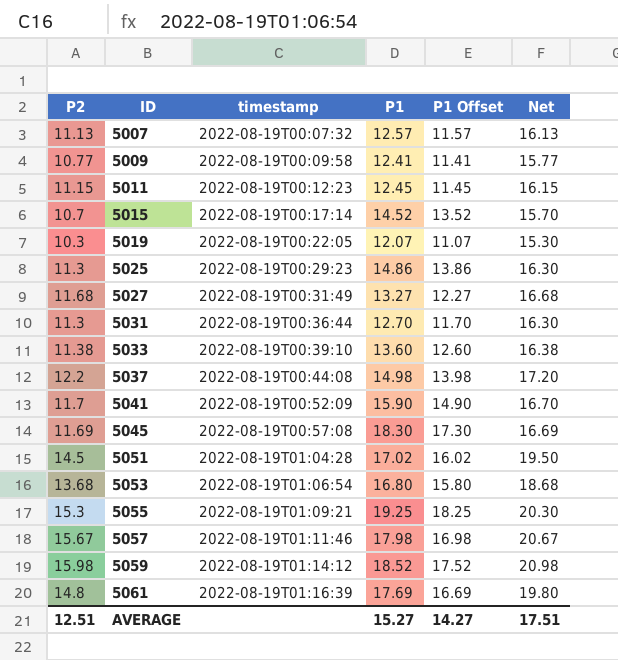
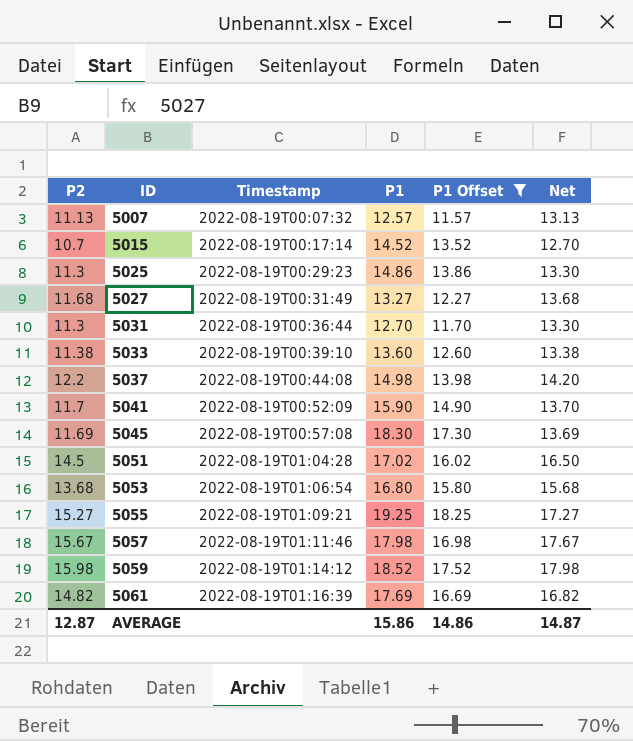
filter: none -> P1 Offset >= 11.57
column name: timestamp -> Timestamp
column Net | formula: [P2] + 5 -> [P2] + 2
5055 | P2: 15.3 -> 15.27
5061 | P2: 14.8 -> 14.82
AVERAGE | P2: 12.51 -> 12.87
AVERAGE | P1: 15.27 -> 15.86
AVERAGE | P1 Offset: 14.27 -> 14.86
AVERAGE | Net: 17.51 -> 14.87

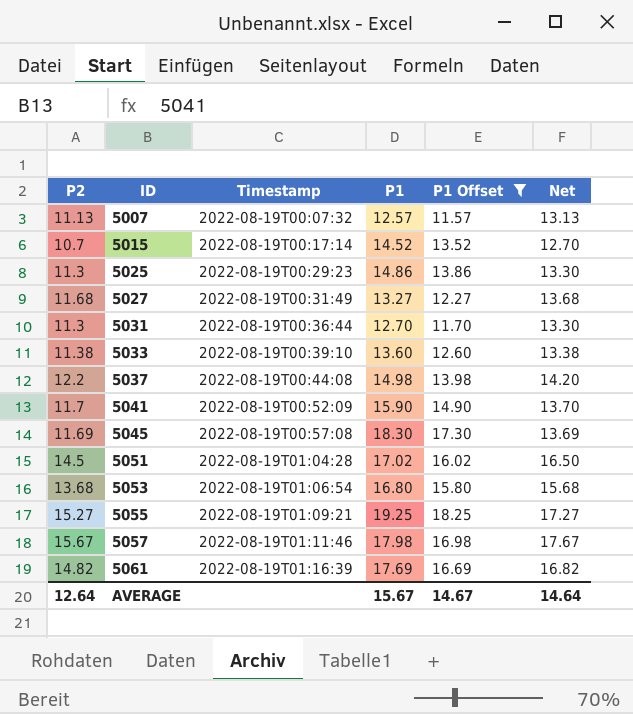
row 5059: 15.98 | 2022-08-19T01:14:12 | 18.52 | 17.52 | 17.98 -> none
AVERAGE | P2: 12.87 -> 12.64
AVERAGE | P1: 15.86 -> 15.67
AVERAGE | P1 Offset: 14.86 -> 14.67
AVERAGE | Net: 14.87 -> 14.64

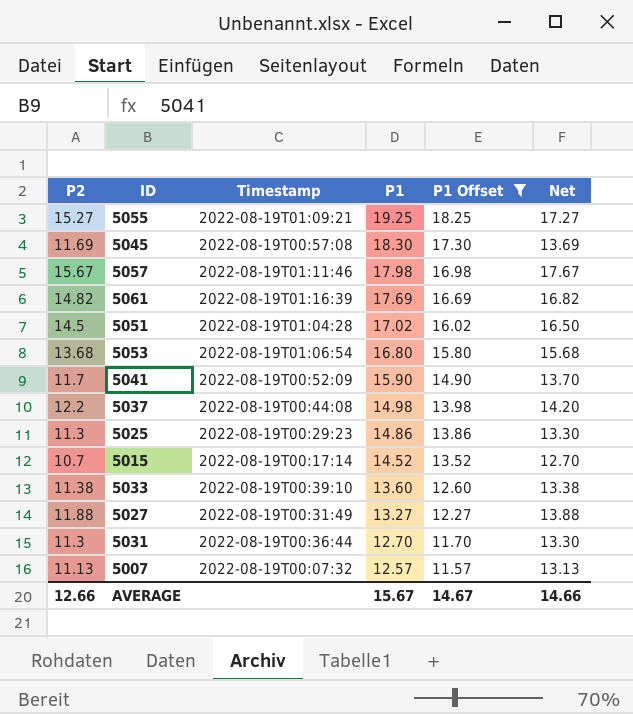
row order: ID ascending -> P1 descending
5027 | P2: 11.68 -> 11.88
5027 | Net: 13.68 -> 13.88
AVERAGE | P2: 12.64 -> 12.66
AVERAGE | Net: 14.64 -> 14.66

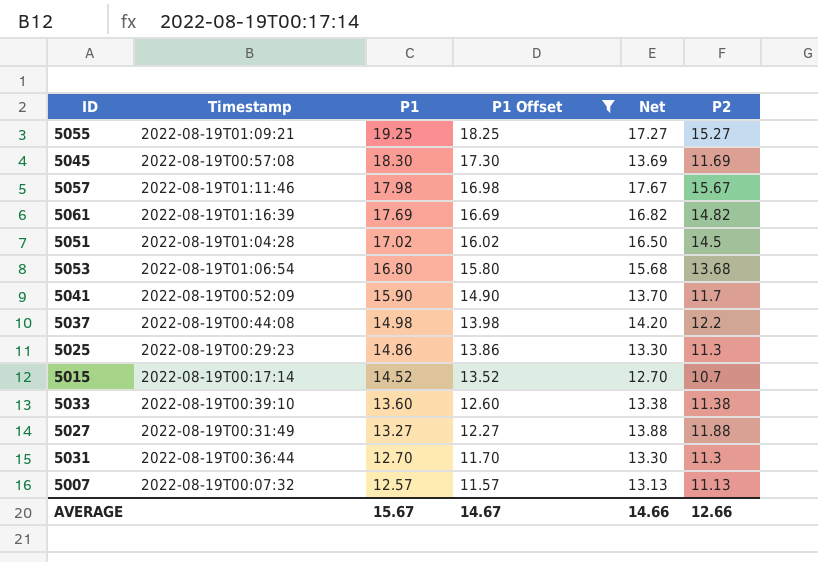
column P2 | position: 1 -> 6

